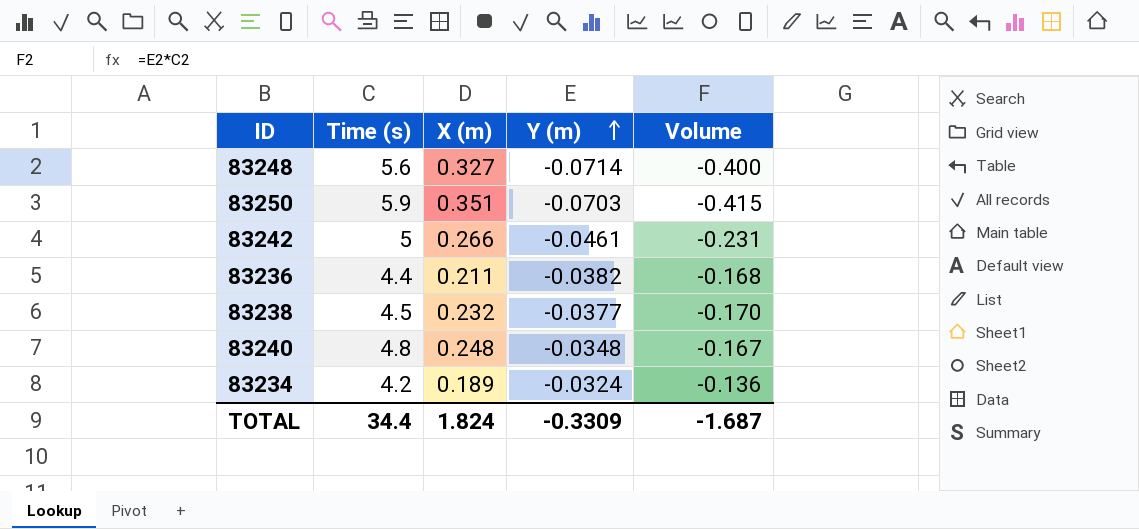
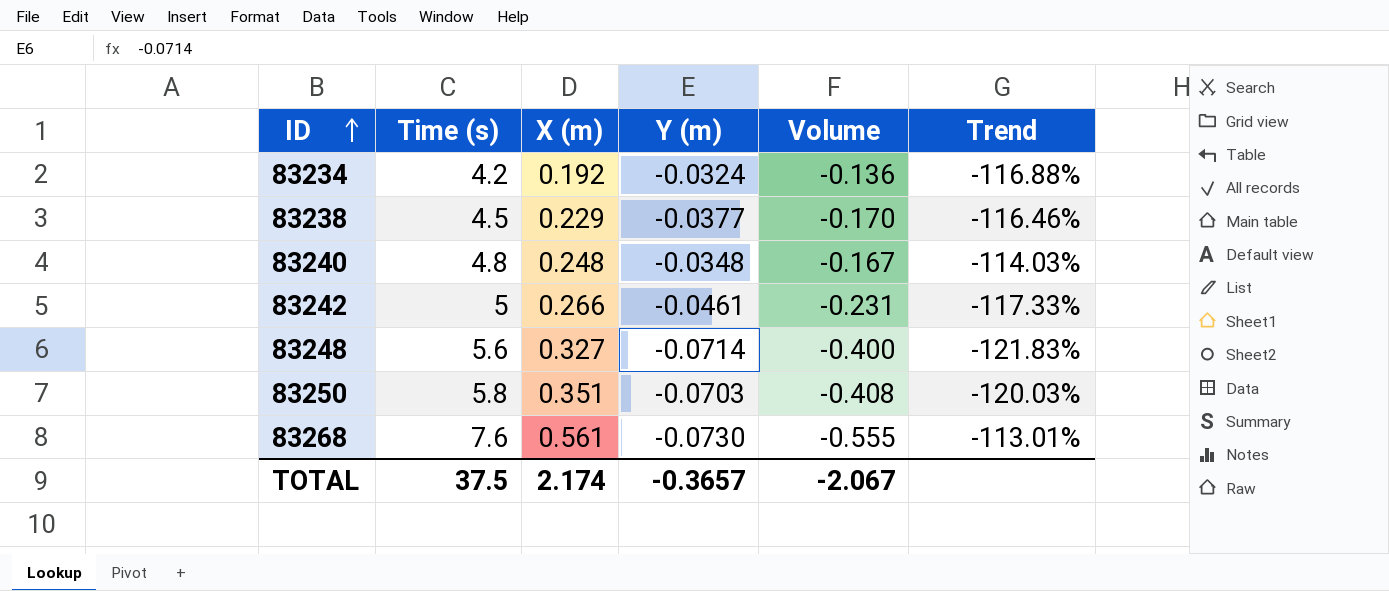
row order: Y (m) ascending -> ID ascending
column Trend | formula: none -> ([Y (m)] - [X (m)]) / [X (m)]
row 83236: 4.4 | 0.211 | -0.0382 | -0.168 -> none
83234 | X (m): 0.189 -> 0.192
83238 | X (m): 0.232 -> 0.229
83250 | Time (s): 5.9 -> 5.8
83250 | Volume: -0.415 -> -0.408
row 83268: none -> 7.6 | 0.561 | -0.0730 | -0.555 | -113.01%
TOTAL | Time (s): 34.4 -> 37.5
TOTAL | X (m): 1.824 -> 2.174
TOTAL | Y (m): -0.3309 -> -0.3657
TOTAL | Volume: -1.687 -> -2.067

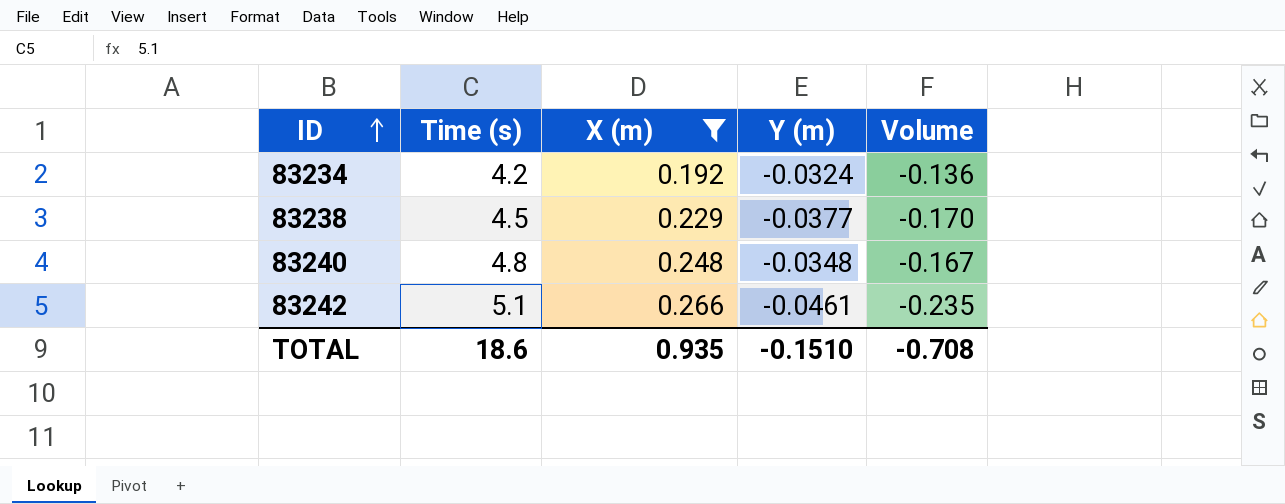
filter: none -> X (m) <= 0.266
column Trend | formula: ([Y (m)] - [X (m)]) / [X (m)] -> none
83242 | Time (s): 5 -> 5.1
83242 | Volume: -0.231 -> -0.235
TOTAL | Time (s): 37.5 -> 18.6
TOTAL | X (m): 2.174 -> 0.935
TOTAL | Y (m): -0.3657 -> -0.1510
TOTAL | Volume: -2.067 -> -0.708

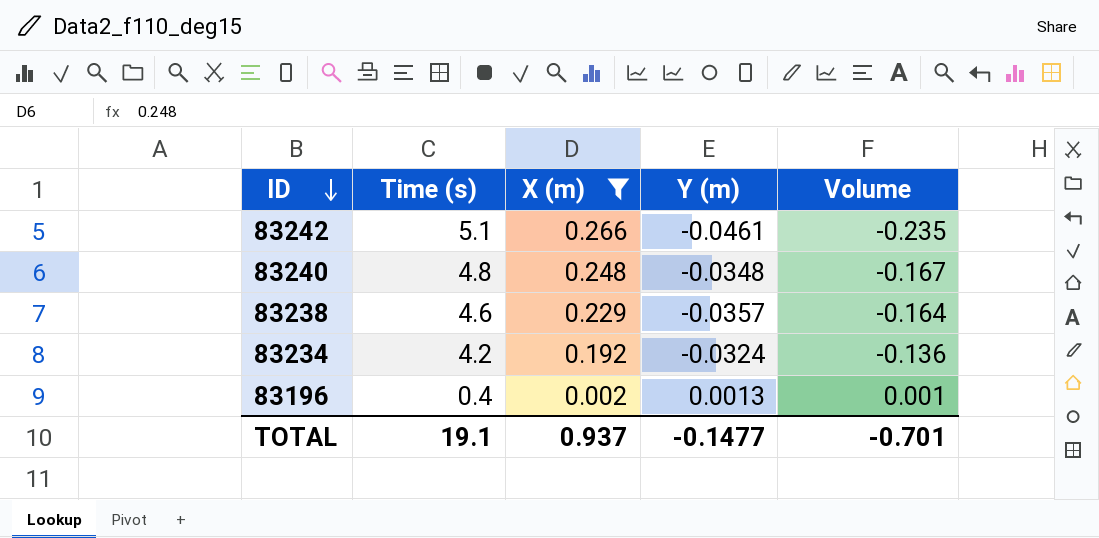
row order: ID ascending -> ID descending
83238 | Time (s): 4.5 -> 4.6
83238 | Y (m): -0.0377 -> -0.0357
83238 | Volume: -0.170 -> -0.164
row 83196: none -> 0.4 | 0.002 | 0.0013 | 0.001
TOTAL | Time (s): 18.6 -> 19.1
TOTAL | X (m): 0.935 -> 0.937
TOTAL | Y (m): -0.1510 -> -0.1477
TOTAL | Volume: -0.708 -> -0.701

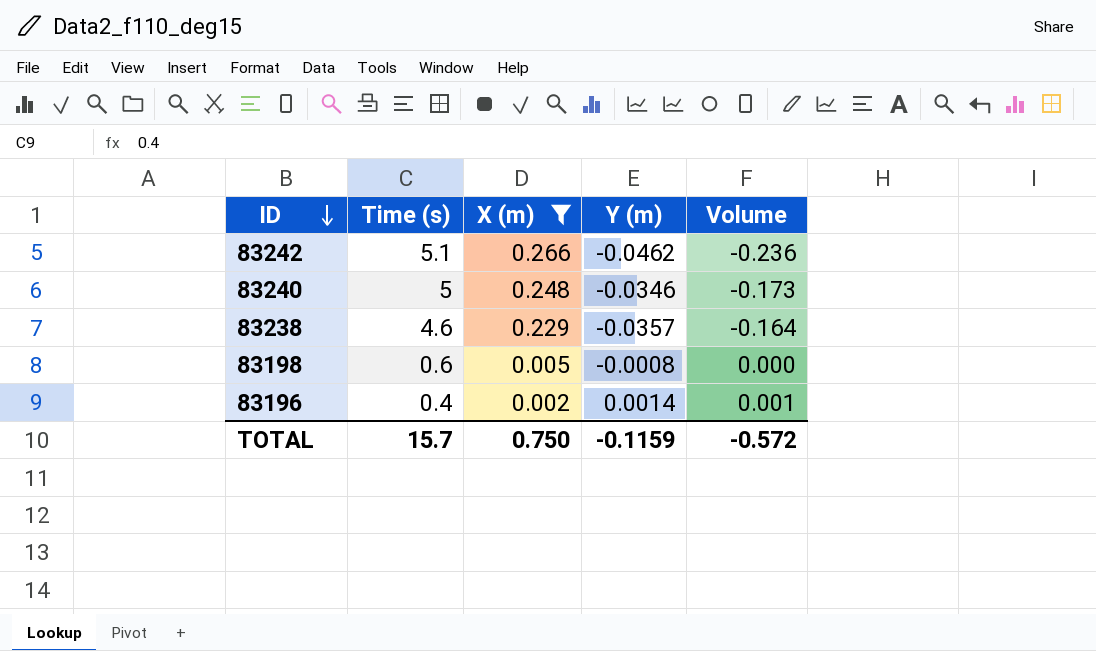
row 83234: 4.2 | 0.192 | -0.0324 | -0.136 -> none
83242 | Y (m): -0.0461 -> -0.0462
83242 | Volume: -0.235 -> -0.236
83240 | Time (s): 4.8 -> 5
83240 | Y (m): -0.0348 -> -0.0346
83240 | Volume: -0.167 -> -0.173
row 83198: none -> 0.6 | 0.005 | -0.0008 | 0.000
83196 | Y (m): 0.0013 -> 0.0014
TOTAL | Time (s): 19.1 -> 15.7
TOTAL | X (m): 0.937 -> 0.750
TOTAL | Y (m): -0.1477 -> -0.1159
TOTAL | Volume: -0.701 -> -0.572

